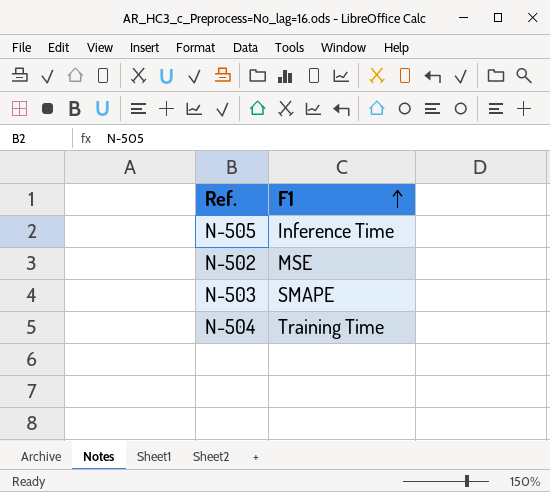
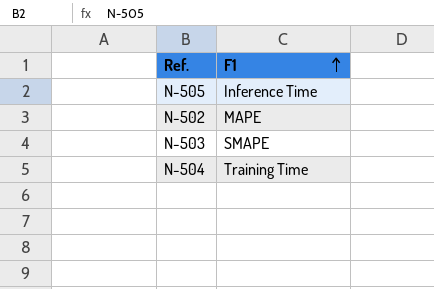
N-502 | F1: MSE -> MAPE

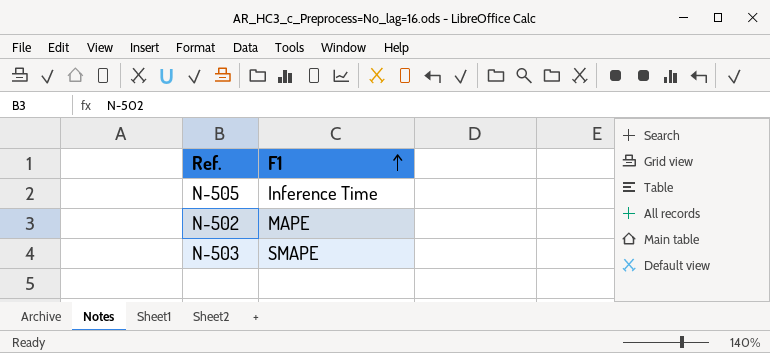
row N-504: Training Time -> none

